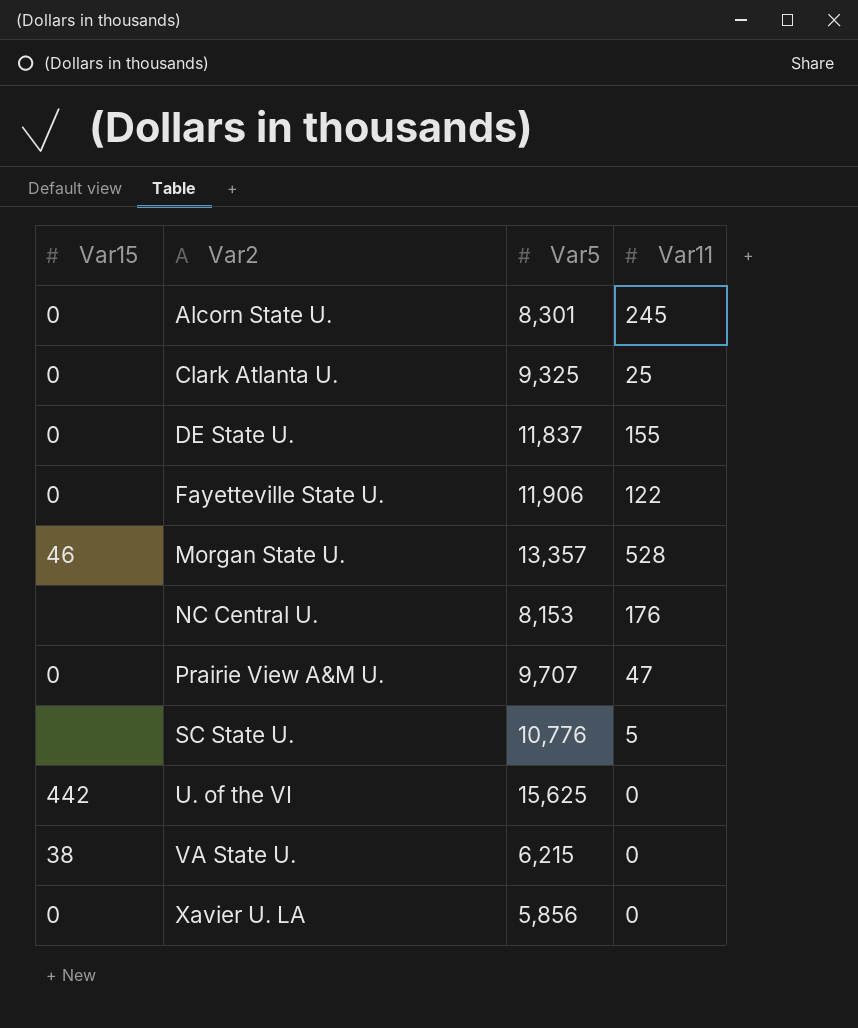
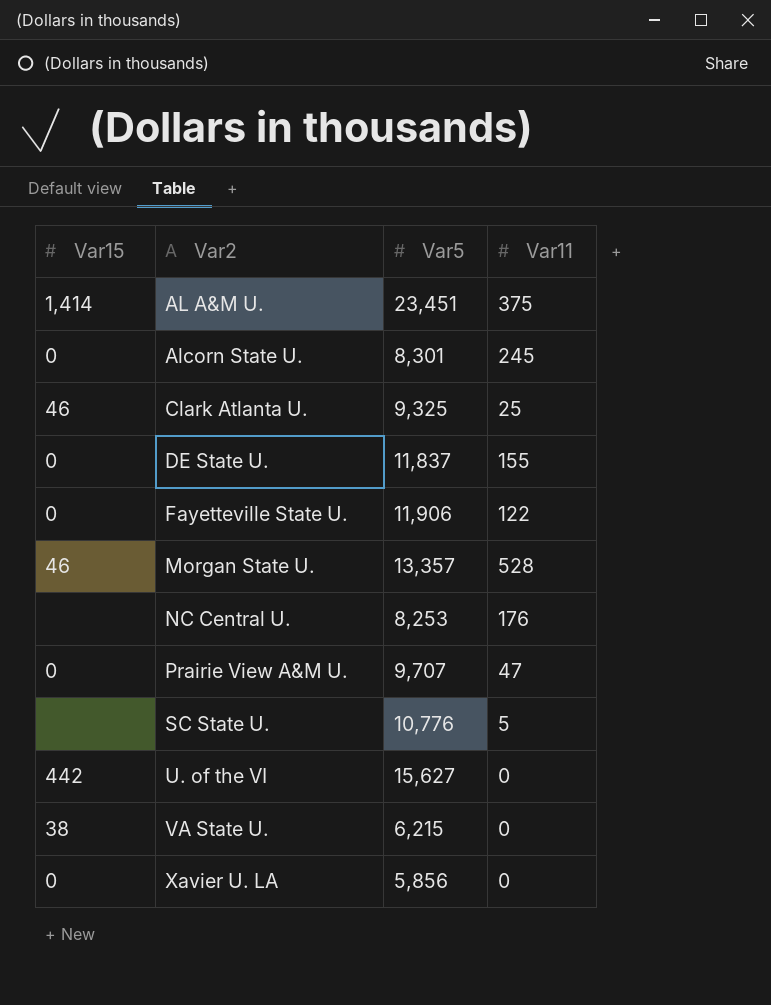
row AL A&M U.: none -> 1,414 | 23,451 | 375
Clark Atlanta U. | Var15: 0 -> 46
NC Central U. | Var5: 8,153 -> 8,253
U. of the VI | Var5: 15,625 -> 15,627

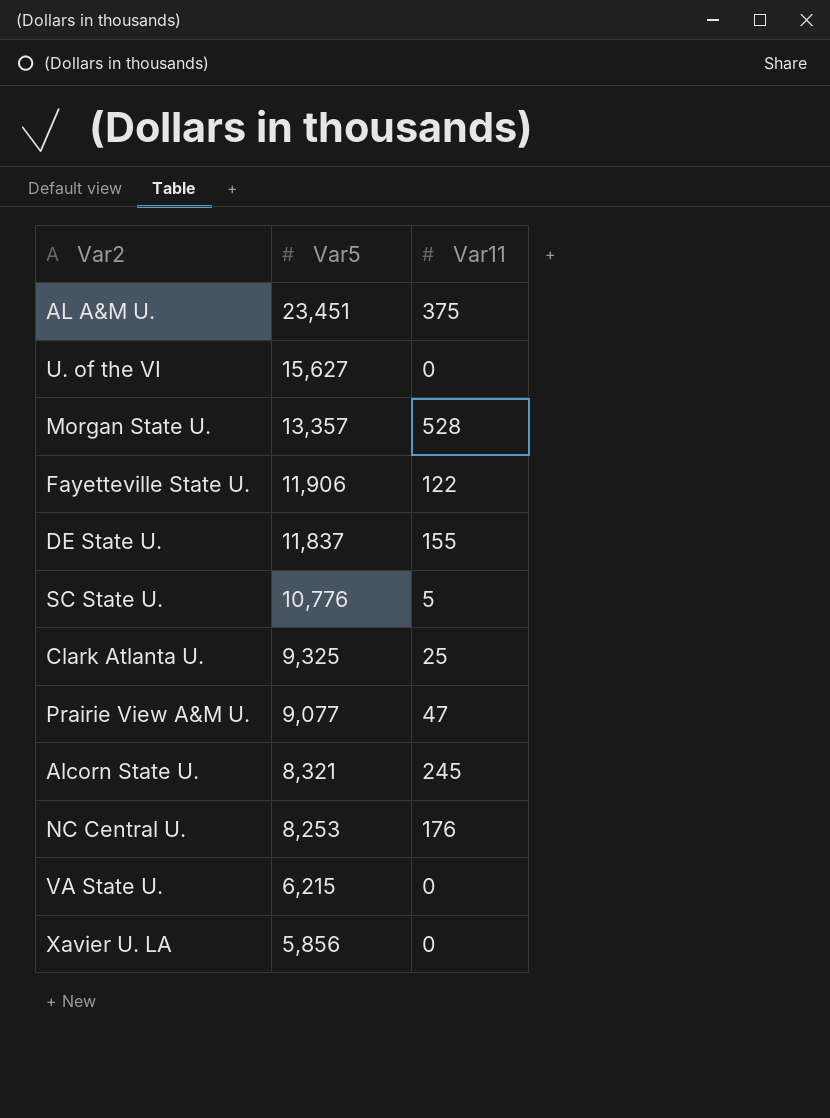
row order: Var2 ascending -> Var5 descending
column Var15 | position: 1 -> none
Prairie View A&M U. | Var5: 9,707 -> 9,077
Alcorn State U. | Var5: 8,301 -> 8,321

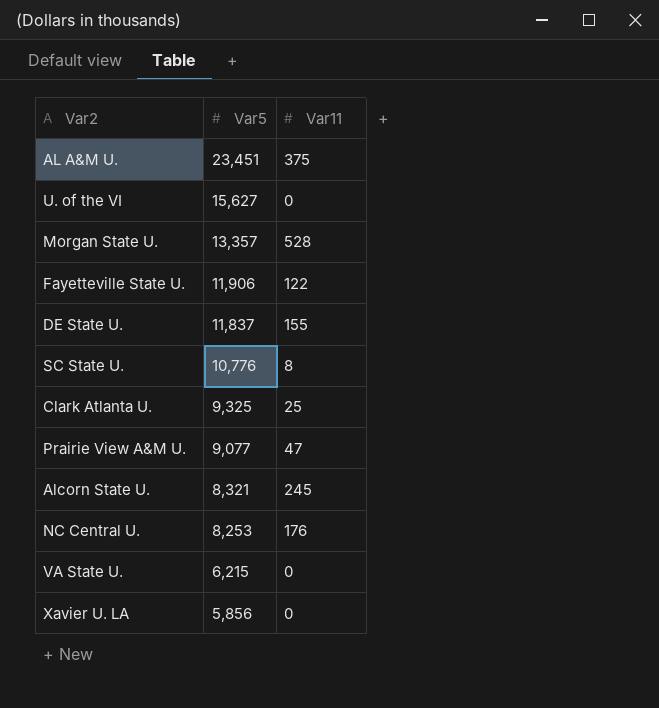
SC State U. | Var11: 5 -> 8

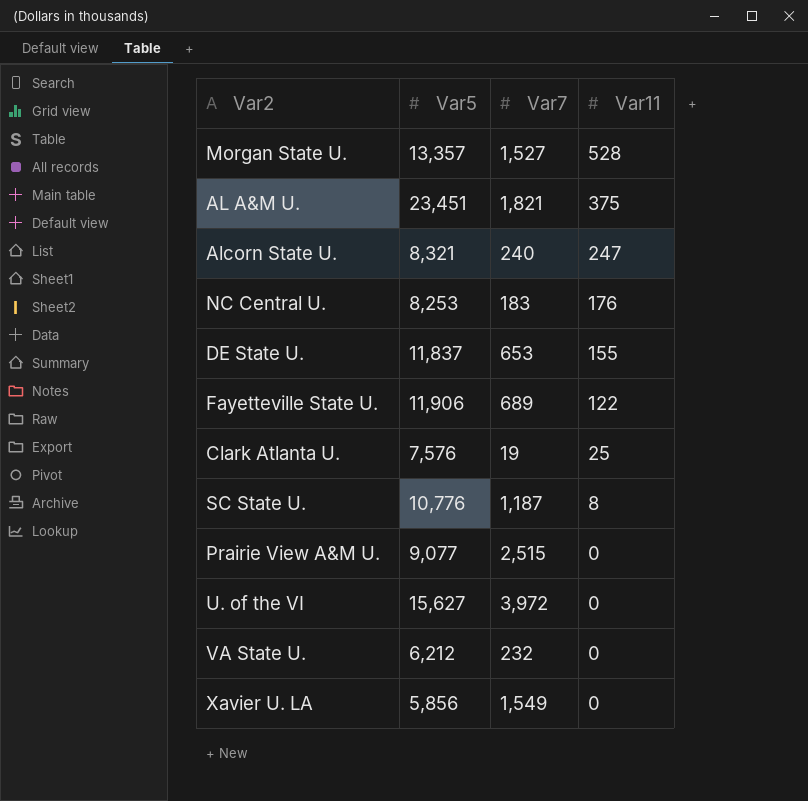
row order: Var5 descending -> Var11 descending
column Var7 | position: none -> 3
Alcorn State U. | Var11: 245 -> 247
Clark Atlanta U. | Var5: 9,325 -> 7,576
Prairie View A&M U. | Var11: 47 -> 0
VA State U. | Var5: 6,215 -> 6,212

